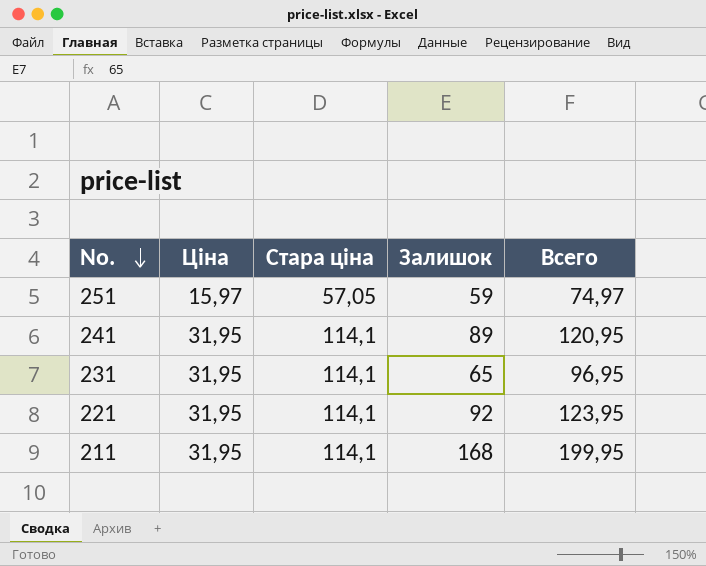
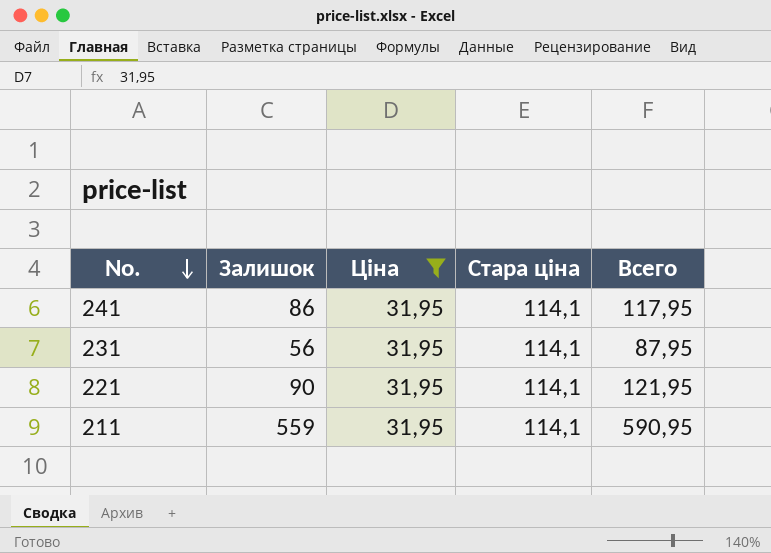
filter: none -> Ціна = 31,95
column Залишок | position: 4 -> 2
241 | Залишок: 89 -> 86
241 | Всего: 120,95 -> 117,95
231 | Залишок: 65 -> 56
231 | Всего: 96,95 -> 87,95
221 | Залишок: 92 -> 90
221 | Всего: 123,95 -> 121,95
211 | Залишок: 168 -> 559
211 | Всего: 199,95 -> 590,95

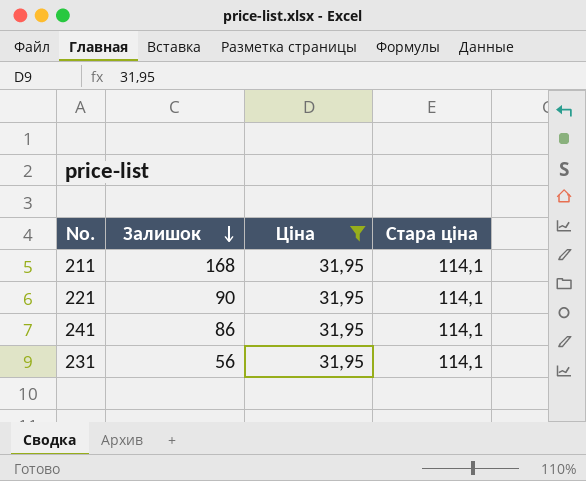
row order: No. descending -> Залишок descending
column Всего | formula: [Залишок] + [Ціна] -> none
211 | Залишок: 559 -> 168

